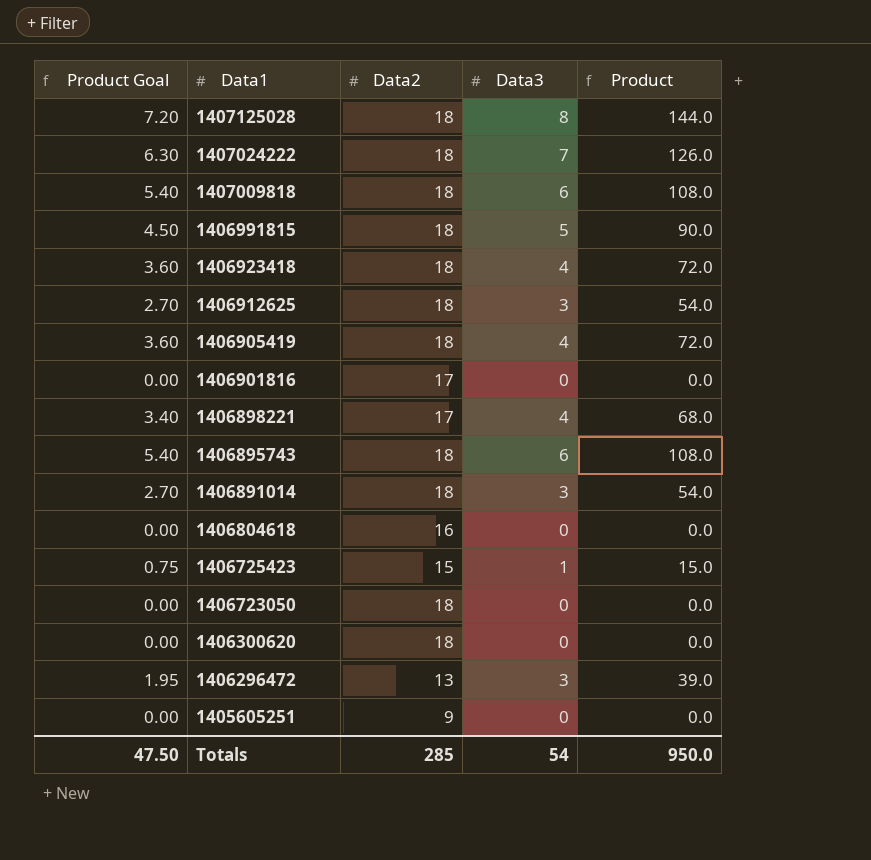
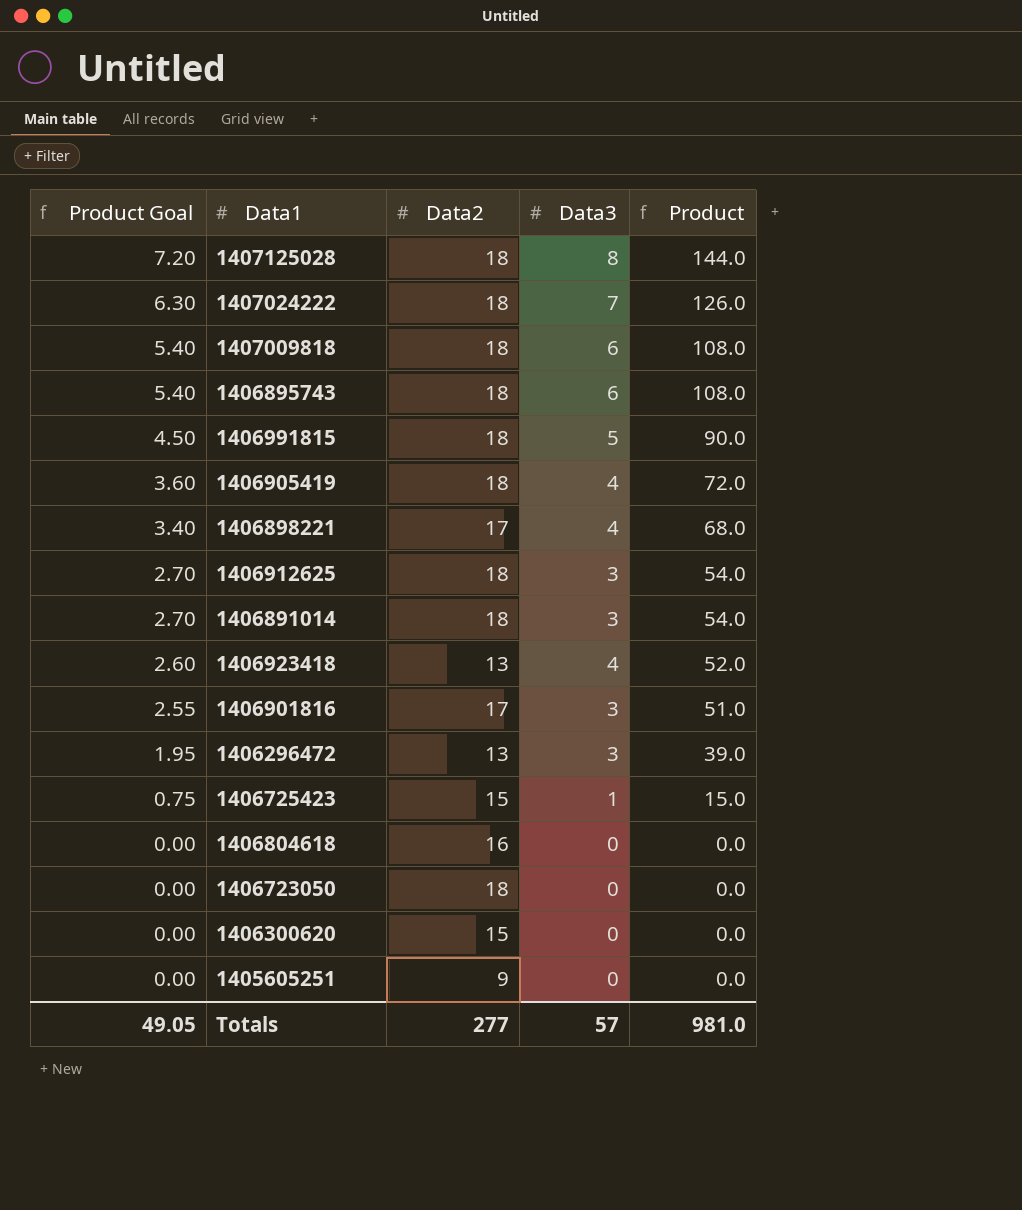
row order: Data1 descending -> Product Goal descending
1406923418 | Product Goal: 3.60 -> 2.60
1406923418 | Data2: 18 -> 13
1406923418 | Product: 72.0 -> 52.0
1406901816 | Product Goal: 0.00 -> 2.55
1406901816 | Data3: 0 -> 3
1406901816 | Product: 0.0 -> 51.0
1406300620 | Data2: 18 -> 15
Totals | Product Goal: 47.50 -> 49.05
Totals | Data2: 285 -> 277
Totals | Data3: 54 -> 57
Totals | Product: 950.0 -> 981.0

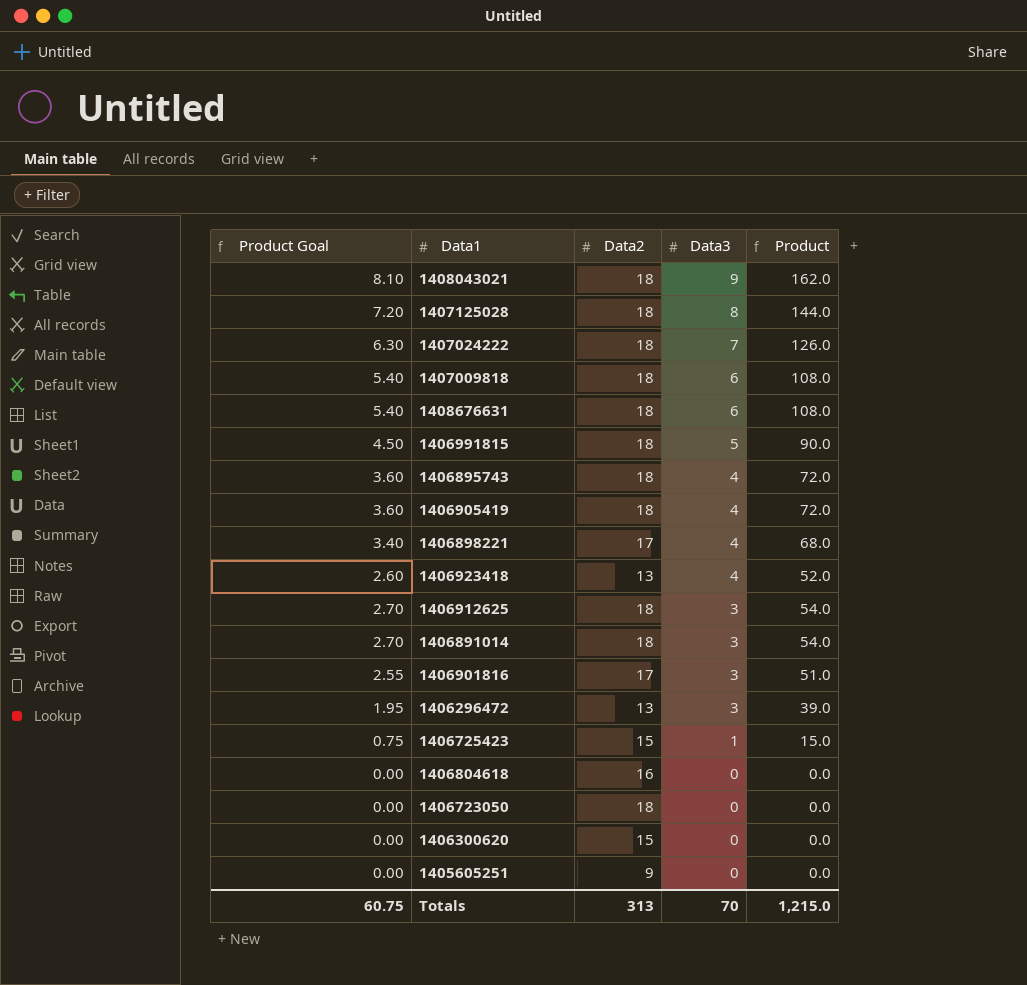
row order: Product Goal descending -> Data3 descending
row 1408043021: none -> 8.10 | 18 | 9 | 162.0
row 1408676631: none -> 5.40 | 18 | 6 | 108.0
1406895743 | Product Goal: 5.40 -> 3.60
1406895743 | Data3: 6 -> 4
1406895743 | Product: 108.0 -> 72.0
Totals | Product Goal: 49.05 -> 60.75
Totals | Data2: 277 -> 313
Totals | Data3: 57 -> 70
Totals | Product: 981.0 -> 1,215.0

